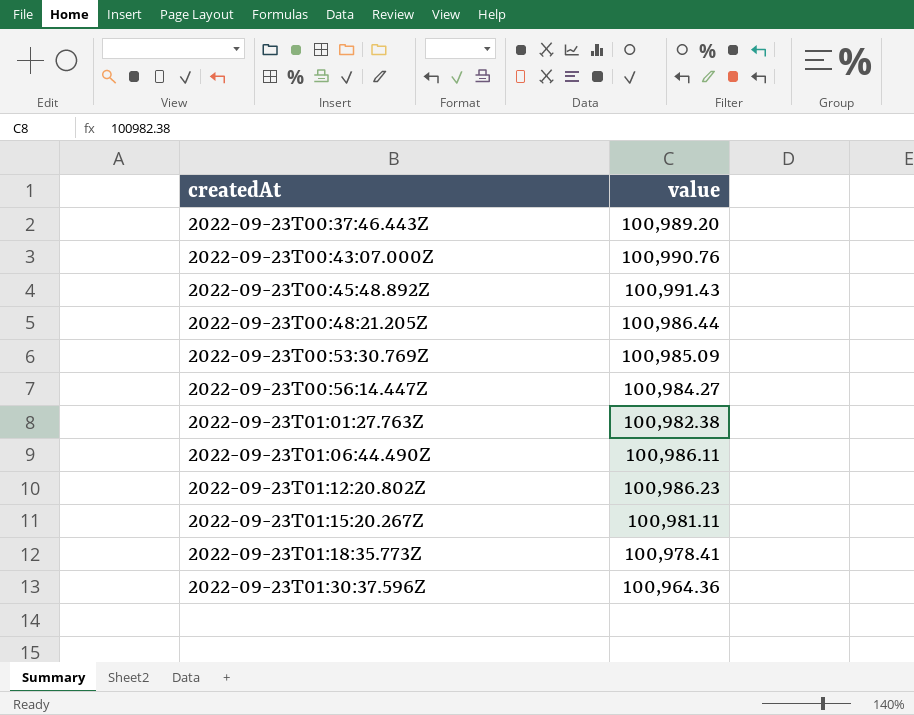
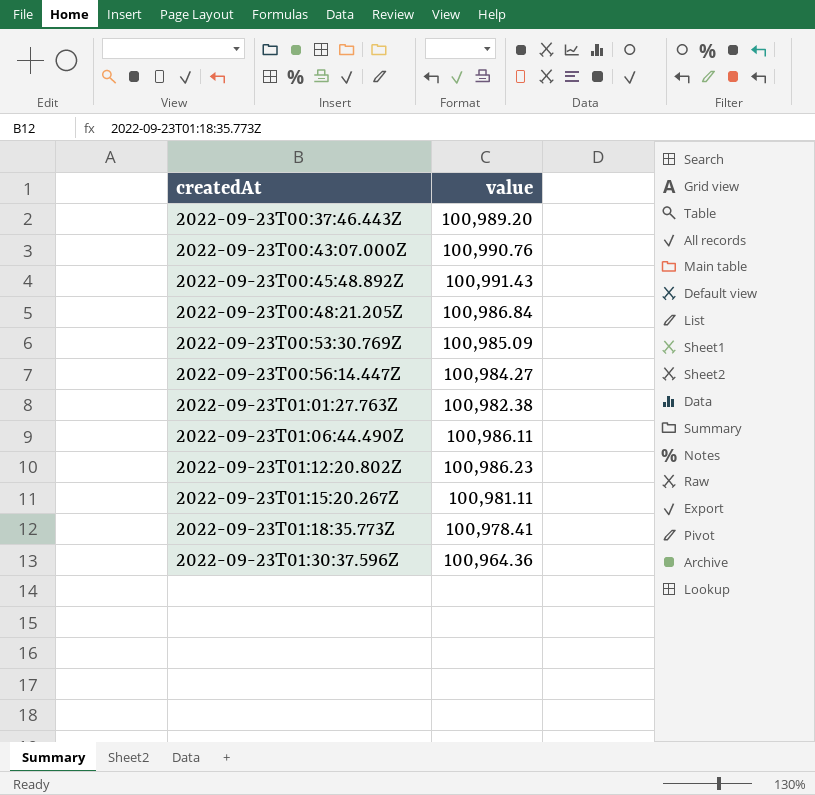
2022-09-23T00:48:21.205Z | value: 100,986.44 -> 100,986.84

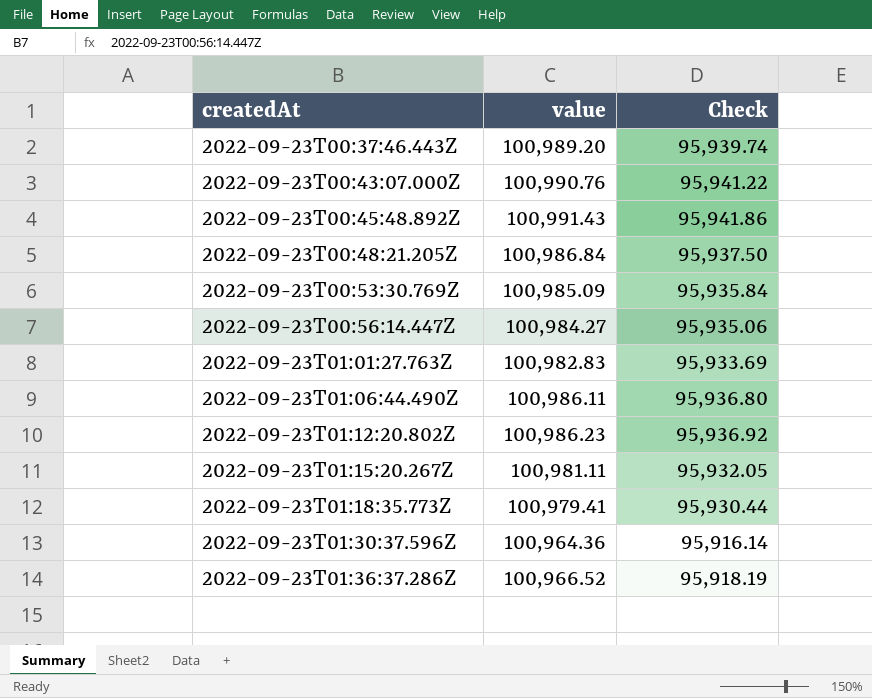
column Check | formula: none -> [value] * 0.95
2022-09-23T01:01:27.763Z | value: 100,982.38 -> 100,982.83
2022-09-23T01:18:35.773Z | value: 100,978.41 -> 100,979.41
row 2022-09-23T01:36:37.286Z: none -> 100,966.52 | 95,918.19

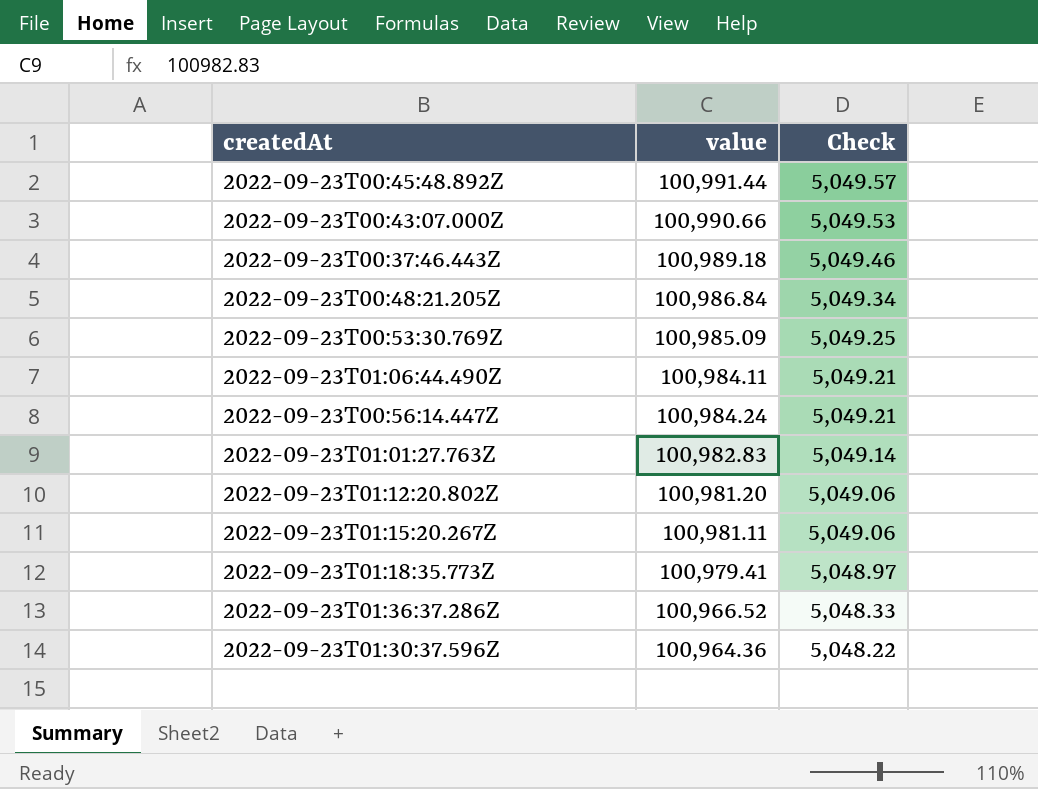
row order: createdAt ascending -> Check descending
column Check | formula: [value] * 0.95 -> [value] * 0.05
2022-09-23T00:45:48.892Z | value: 100,991.43 -> 100,991.44
2022-09-23T00:43:07.000Z | value: 100,990.76 -> 100,990.66
2022-09-23T00:37:46.443Z | value: 100,989.20 -> 100,989.18
2022-09-23T01:06:44.490Z | value: 100,986.11 -> 100,984.11
2022-09-23T00:56:14.447Z | value: 100,984.27 -> 100,984.24
2022-09-23T01:12:20.802Z | value: 100,986.23 -> 100,981.20

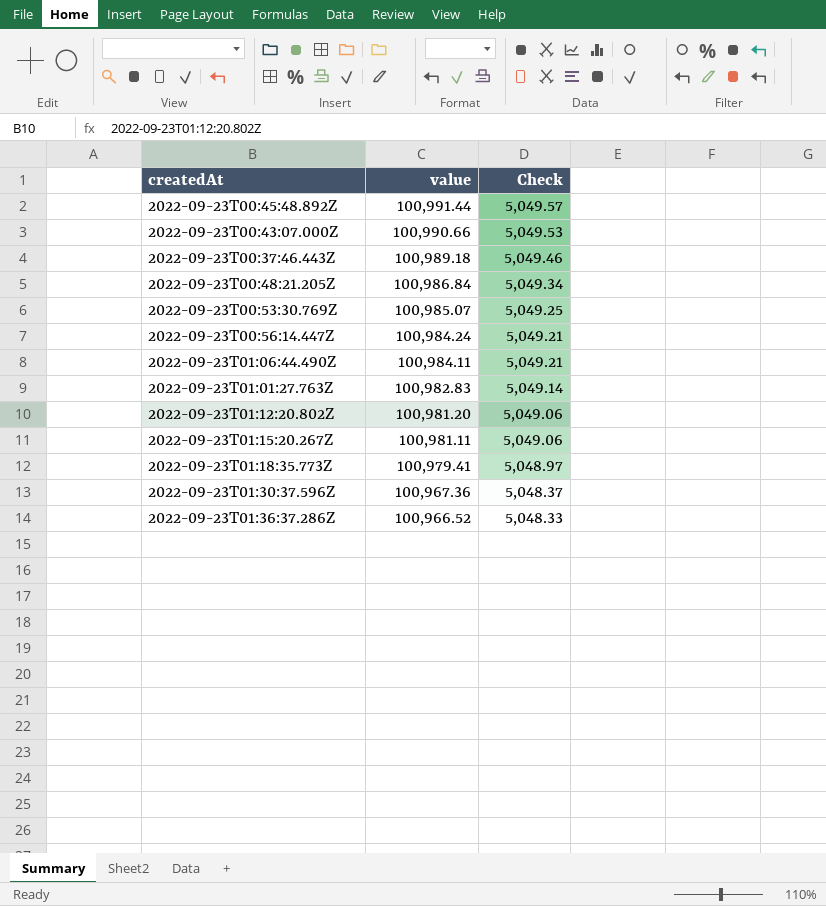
row order: Check descending -> value descending
2022-09-23T00:53:30.769Z | value: 100,985.09 -> 100,985.07
2022-09-23T01:30:37.596Z | value: 100,964.36 -> 100,967.36
2022-09-23T01:30:37.596Z | Check: 5,048.22 -> 5,048.37

